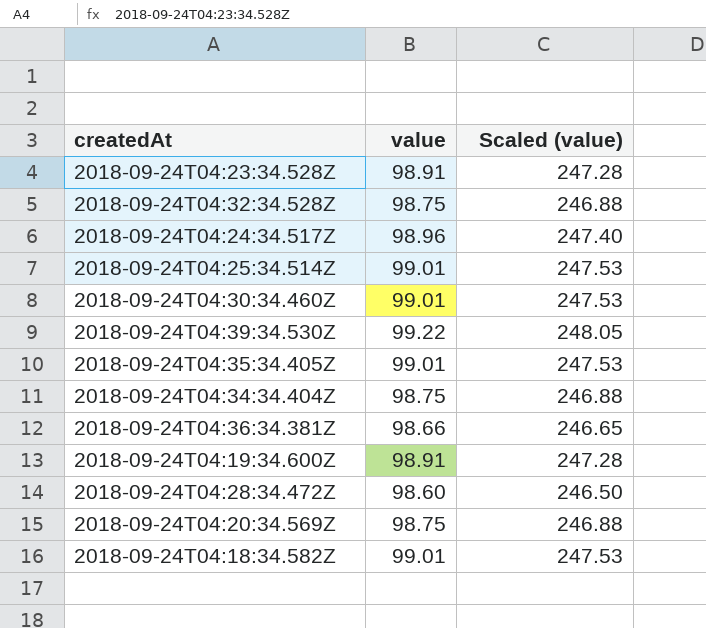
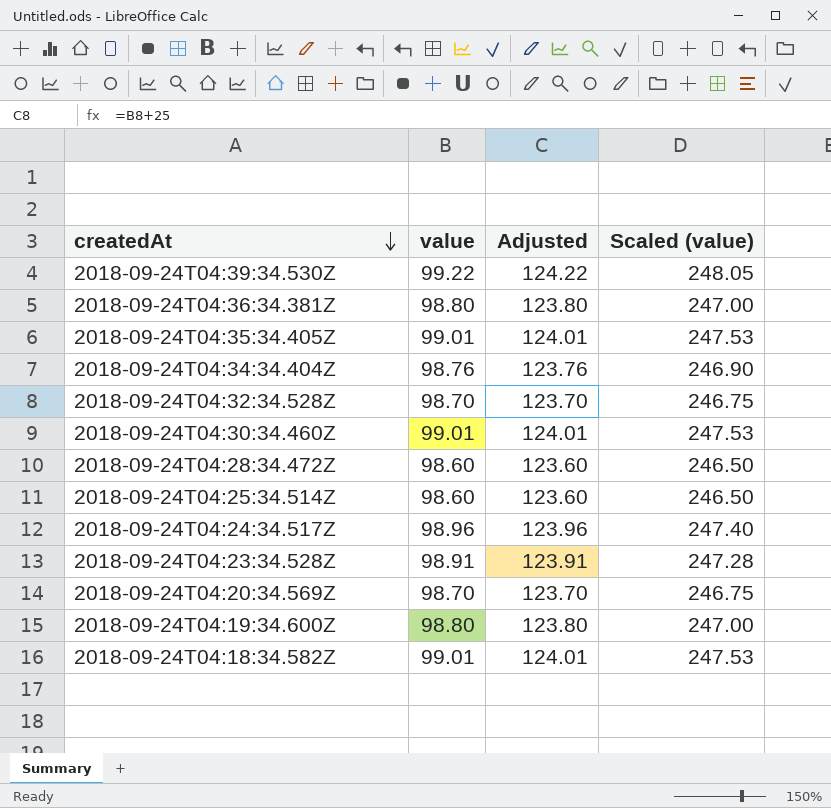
row order: none -> createdAt descending
column Adjusted | formula: none -> [value] + 25
2018-09-24T04:36:34.381Z | value: 98.66 -> 98.80
2018-09-24T04:36:34.381Z | Scaled (value): 246.65 -> 247.00
2018-09-24T04:34:34.404Z | value: 98.75 -> 98.76
2018-09-24T04:34:34.404Z | Scaled (value): 246.88 -> 246.90
2018-09-24T04:32:34.528Z | value: 98.75 -> 98.70
2018-09-24T04:32:34.528Z | Scaled (value): 246.88 -> 246.75
2018-09-24T04:25:34.514Z | value: 99.01 -> 98.60
2018-09-24T04:25:34.514Z | Scaled (value): 247.53 -> 246.50
2018-09-24T04:20:34.569Z | value: 98.75 -> 98.70
2018-09-24T04:20:34.569Z | Scaled (value): 246.88 -> 246.75
2018-09-24T04:19:34.600Z | value: 98.91 -> 98.80
2018-09-24T04:19:34.600Z | Scaled (value): 247.28 -> 247.00

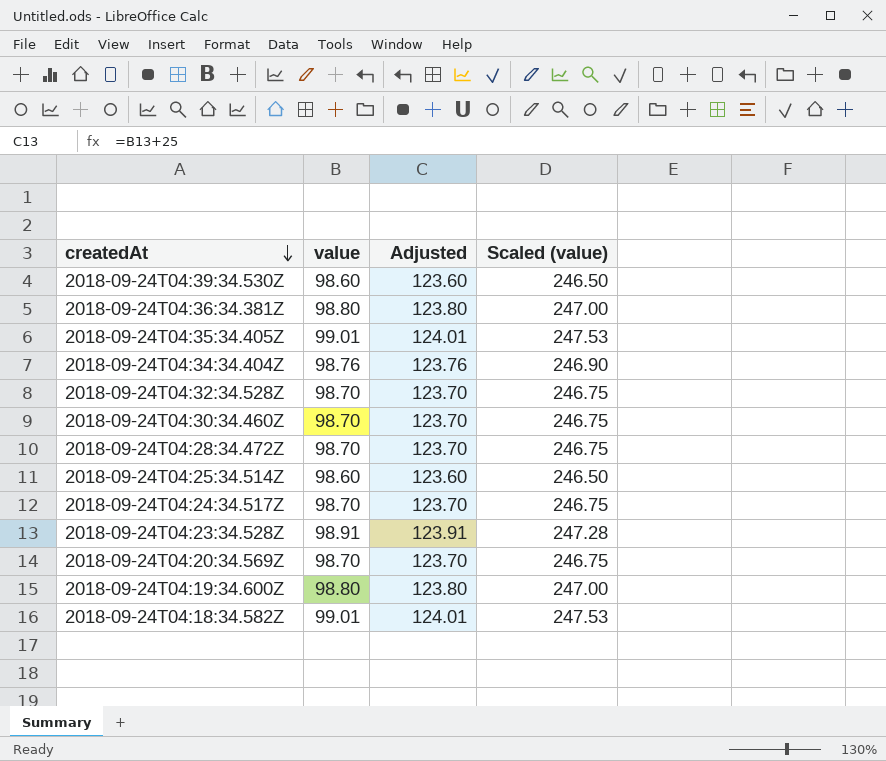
2018-09-24T04:39:34.530Z | value: 99.22 -> 98.60
2018-09-24T04:39:34.530Z | Adjusted: 124.22 -> 123.60
2018-09-24T04:39:34.530Z | Scaled (value): 248.05 -> 246.50
2018-09-24T04:30:34.460Z | value: 99.01 -> 98.70
2018-09-24T04:30:34.460Z | Adjusted: 124.01 -> 123.70
2018-09-24T04:30:34.460Z | Scaled (value): 247.53 -> 246.75
2018-09-24T04:28:34.472Z | value: 98.60 -> 98.70
2018-09-24T04:28:34.472Z | Adjusted: 123.60 -> 123.70
2018-09-24T04:28:34.472Z | Scaled (value): 246.50 -> 246.75
2018-09-24T04:24:34.517Z | value: 98.96 -> 98.70
2018-09-24T04:24:34.517Z | Adjusted: 123.96 -> 123.70
2018-09-24T04:24:34.517Z | Scaled (value): 247.40 -> 246.75

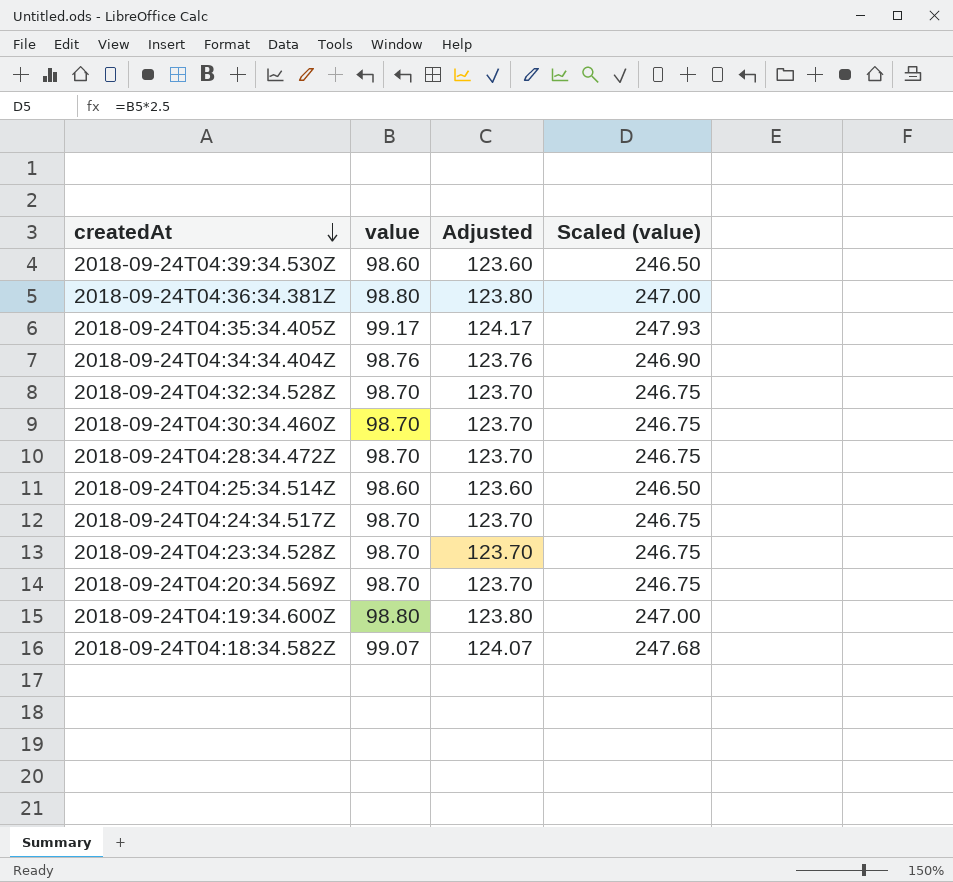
2018-09-24T04:35:34.405Z | value: 99.01 -> 99.17
2018-09-24T04:35:34.405Z | Adjusted: 124.01 -> 124.17
2018-09-24T04:35:34.405Z | Scaled (value): 247.53 -> 247.93
2018-09-24T04:23:34.528Z | value: 98.91 -> 98.70
2018-09-24T04:23:34.528Z | Adjusted: 123.91 -> 123.70
2018-09-24T04:23:34.528Z | Scaled (value): 247.28 -> 246.75
2018-09-24T04:18:34.582Z | value: 99.01 -> 99.07
2018-09-24T04:18:34.582Z | Adjusted: 124.01 -> 124.07
2018-09-24T04:18:34.582Z | Scaled (value): 247.53 -> 247.68

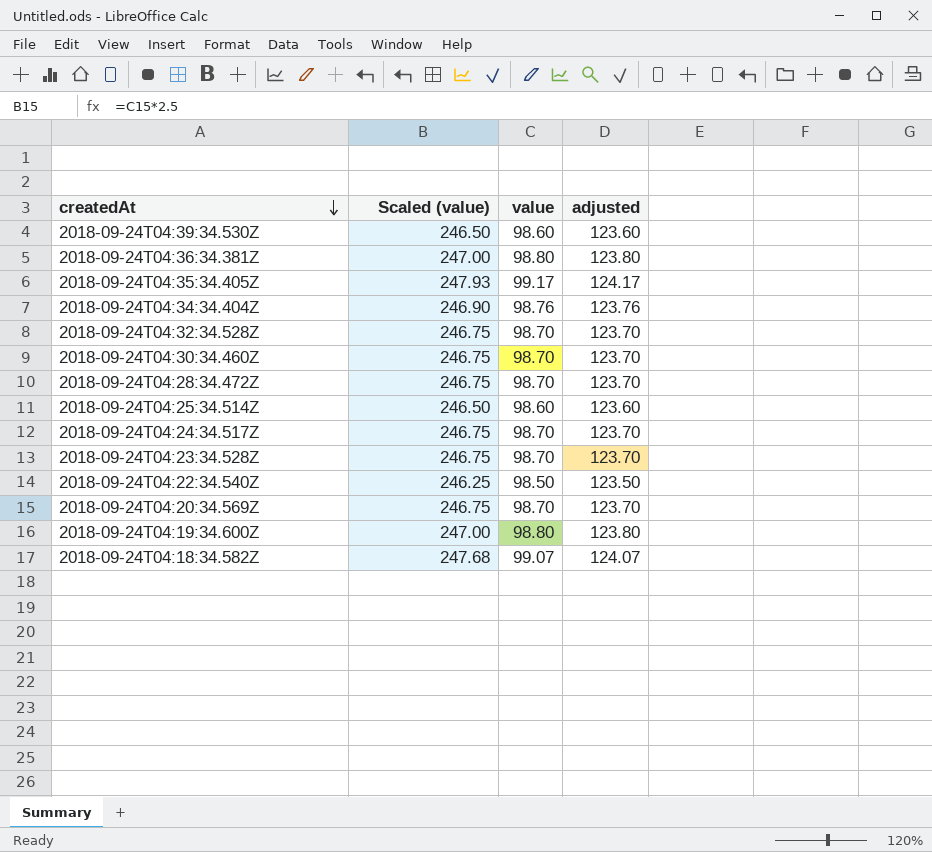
column Scaled (value) | position: 4 -> 2
column name: Adjusted -> adjusted
row 2018-09-24T04:22:34.540Z: none -> 246.25 | 98.50 | 123.50

